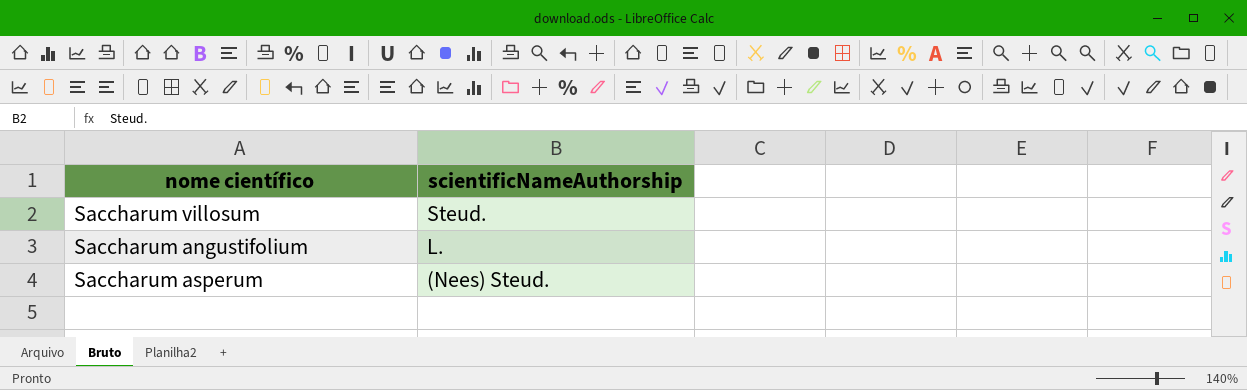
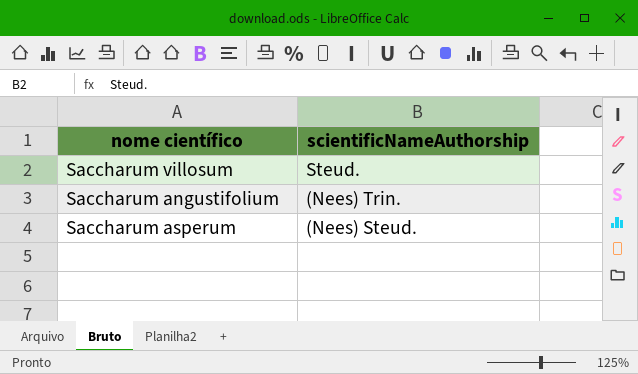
Saccharum angustifolium | scientificNameAuthorship: L. -> (Nees) Trin.

